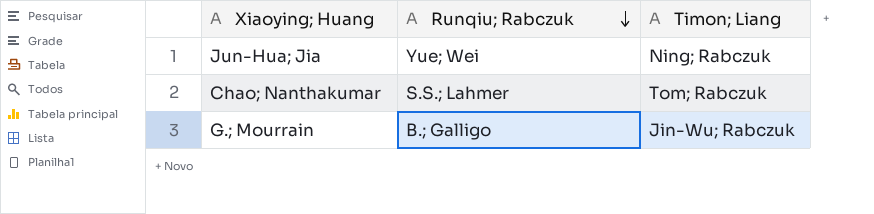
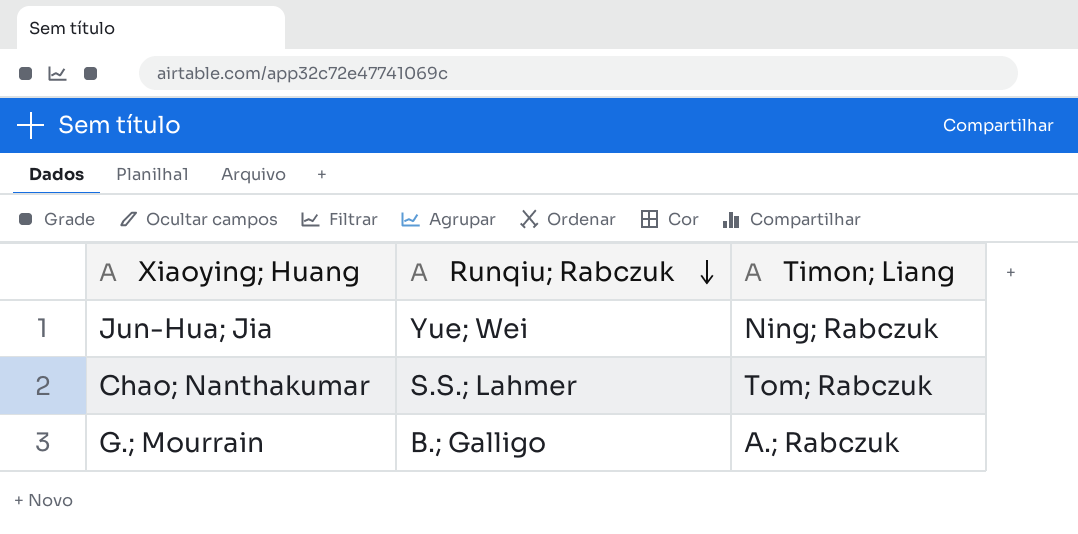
G.; Mourrain | Timon; Liang: Jin-Wu; Rabczuk -> A.; Rabczuk

